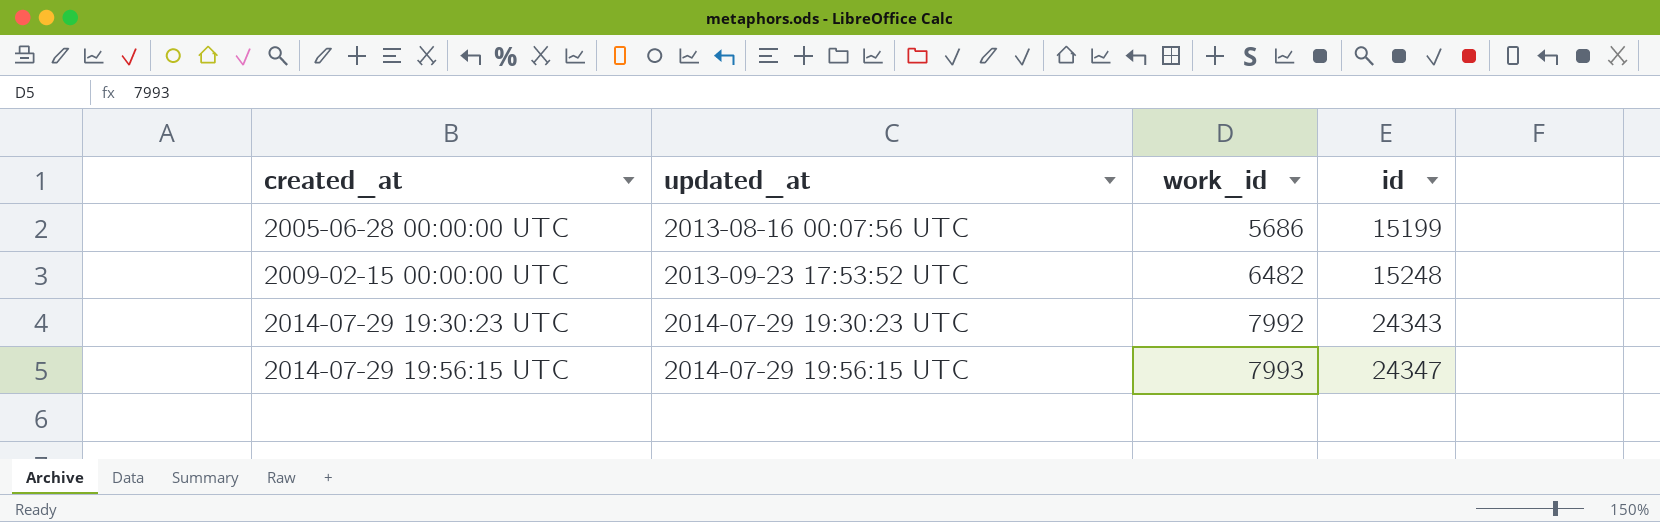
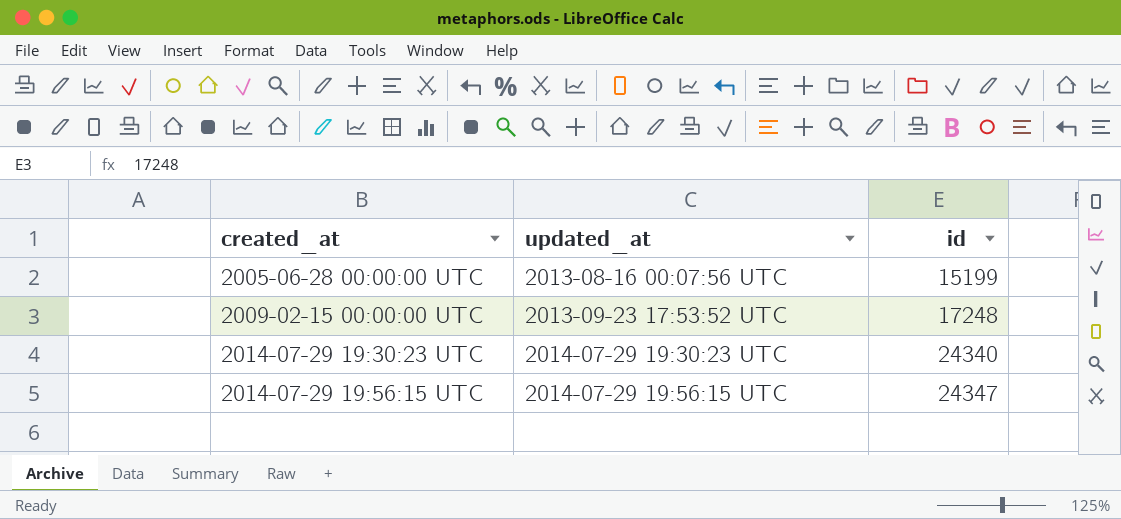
column work_id | position: 3 -> none
2009-02-15 00:00:00 UTC | id: 15248 -> 17248
2014-07-29 19:30:23 UTC | id: 24343 -> 24340

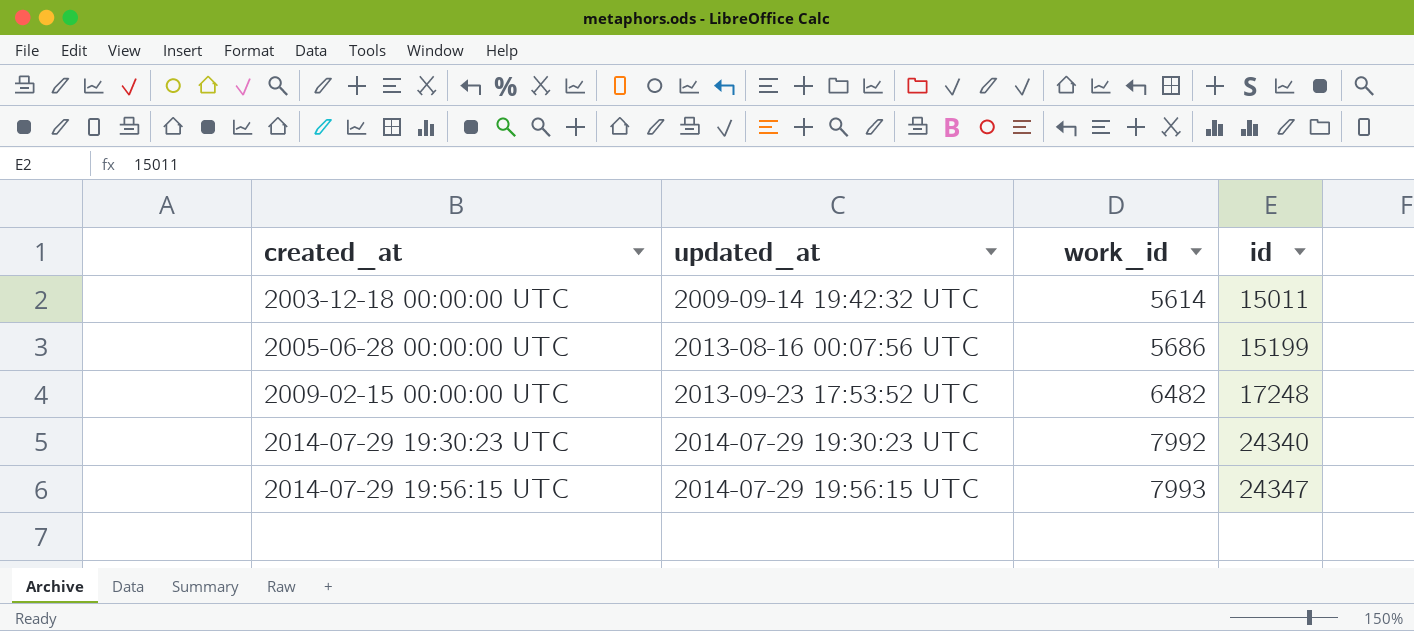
column work_id | position: none -> 3
row 2003-12-18 00:00:00 UTC: none -> 2009-09-14 19:42:32 UTC | 5614 | 15011

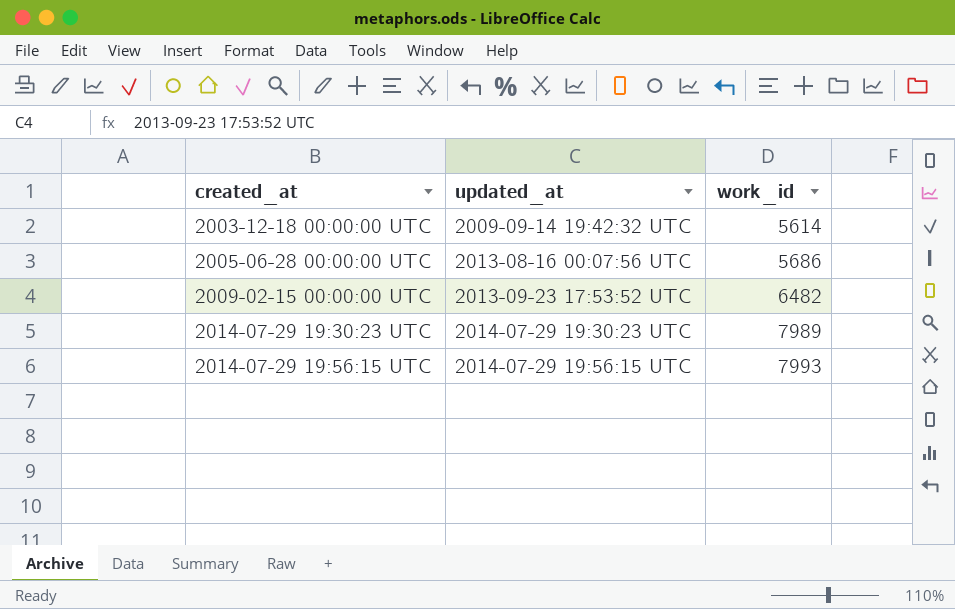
column id | position: 4 -> none
2014-07-29 19:30:23 UTC | work_id: 7992 -> 7989

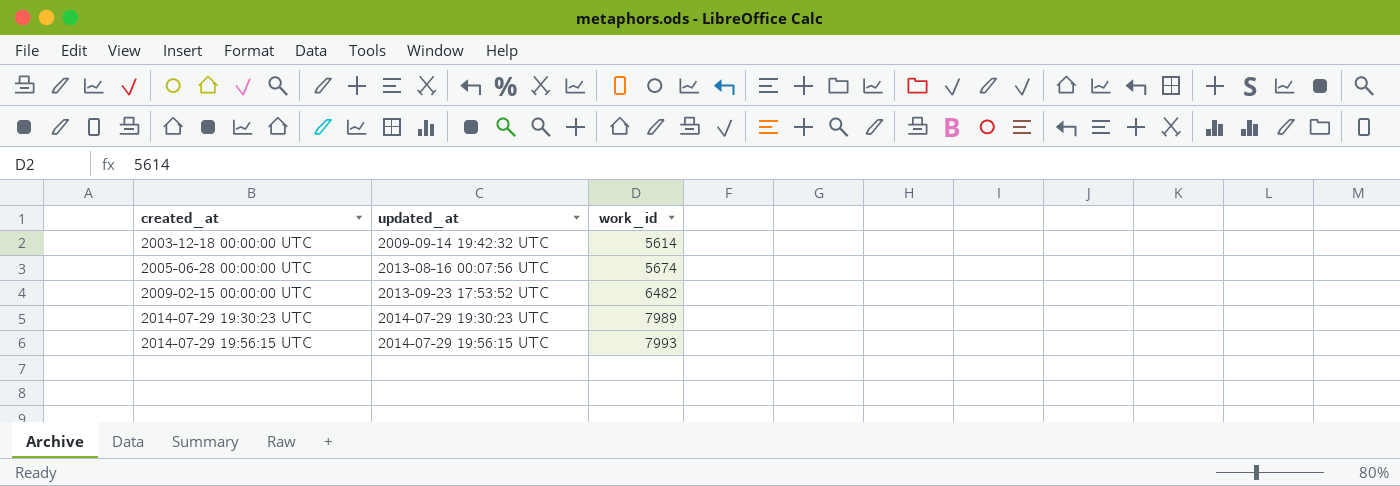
2005-06-28 00:00:00 UTC | work_id: 5686 -> 5674

